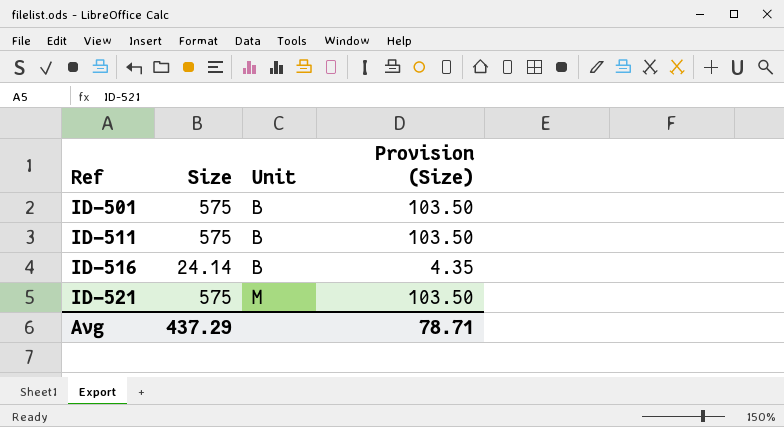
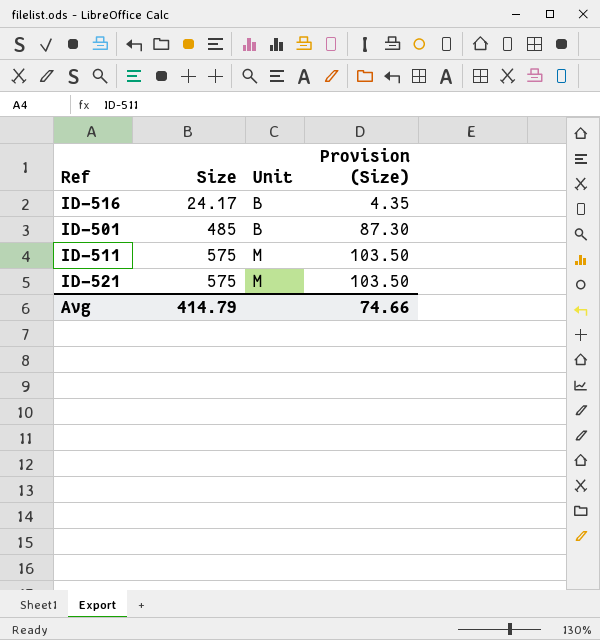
row order: Ref ascending -> Size ascending
ID-516 | Size: 24.14 -> 24.17
ID-501 | Size: 575 -> 485
ID-501 | Provision (Size): 103.50 -> 87.30
ID-511 | Unit: B -> M
Avg | Size: 437.29 -> 414.79
Avg | Provision (Size): 78.71 -> 74.66

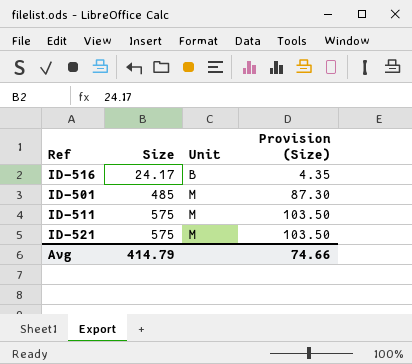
ID-501 | Unit: B -> M

